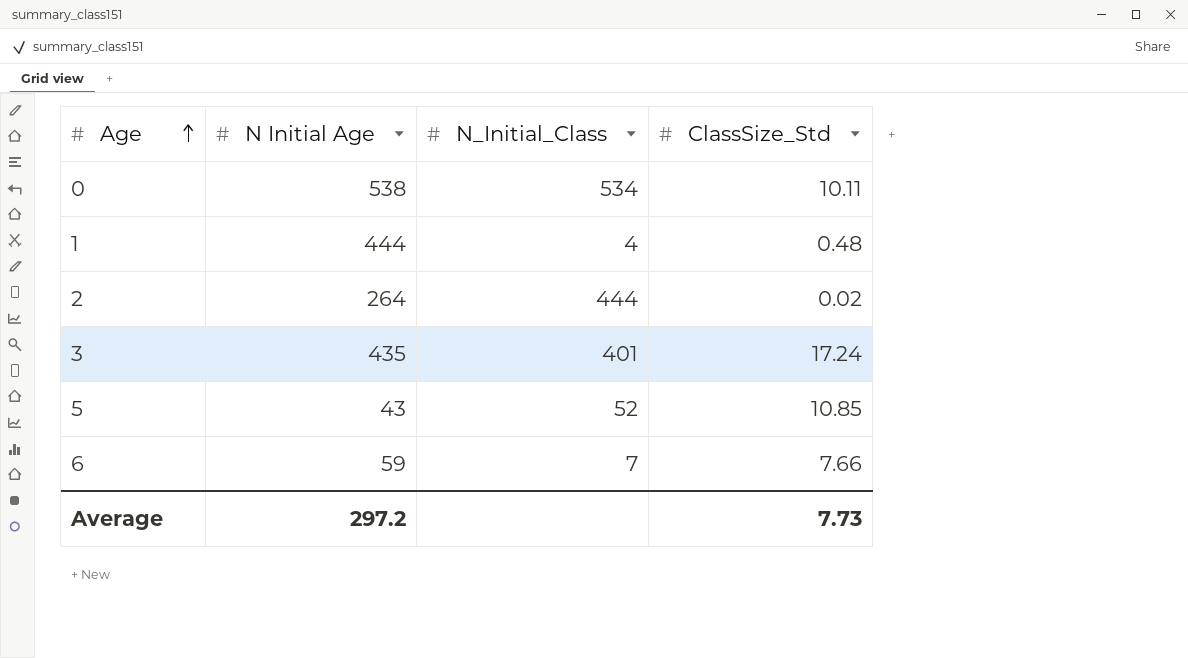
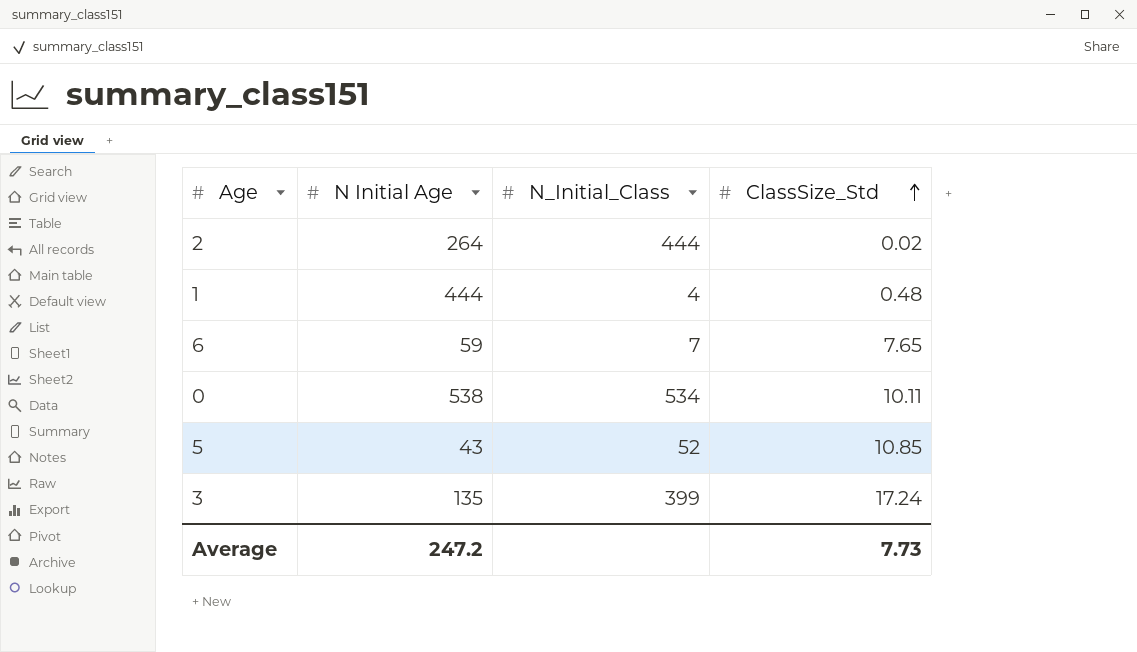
row order: Age ascending -> ClassSize_Std ascending
6 | ClassSize_Std: 7.66 -> 7.65
3 | N Initial Age: 435 -> 135
3 | N_Initial_Class: 401 -> 399
Average | N Initial Age: 297.2 -> 247.2

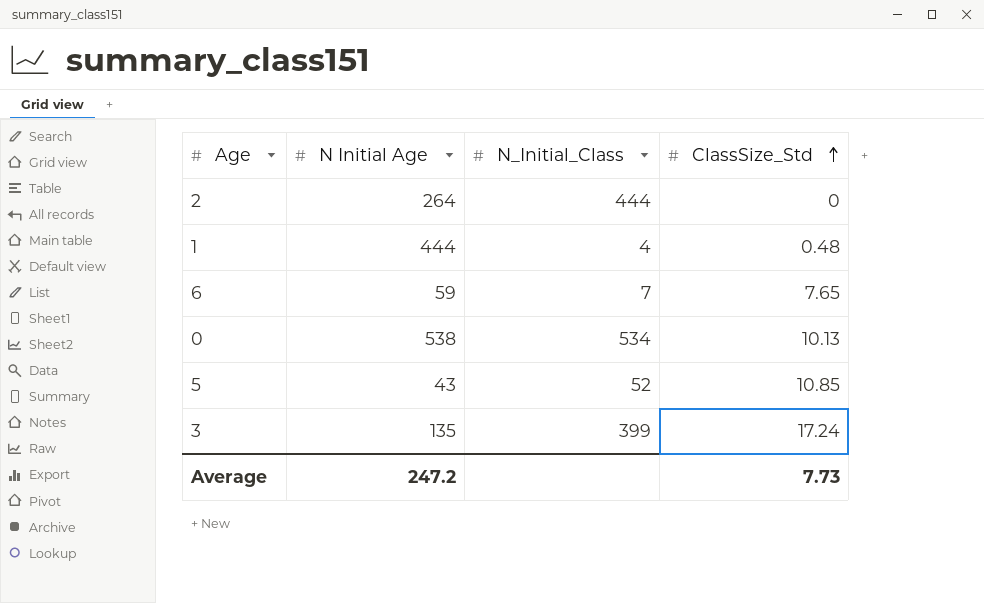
2 | ClassSize_Std: 0.02 -> 0
0 | ClassSize_Std: 10.11 -> 10.13

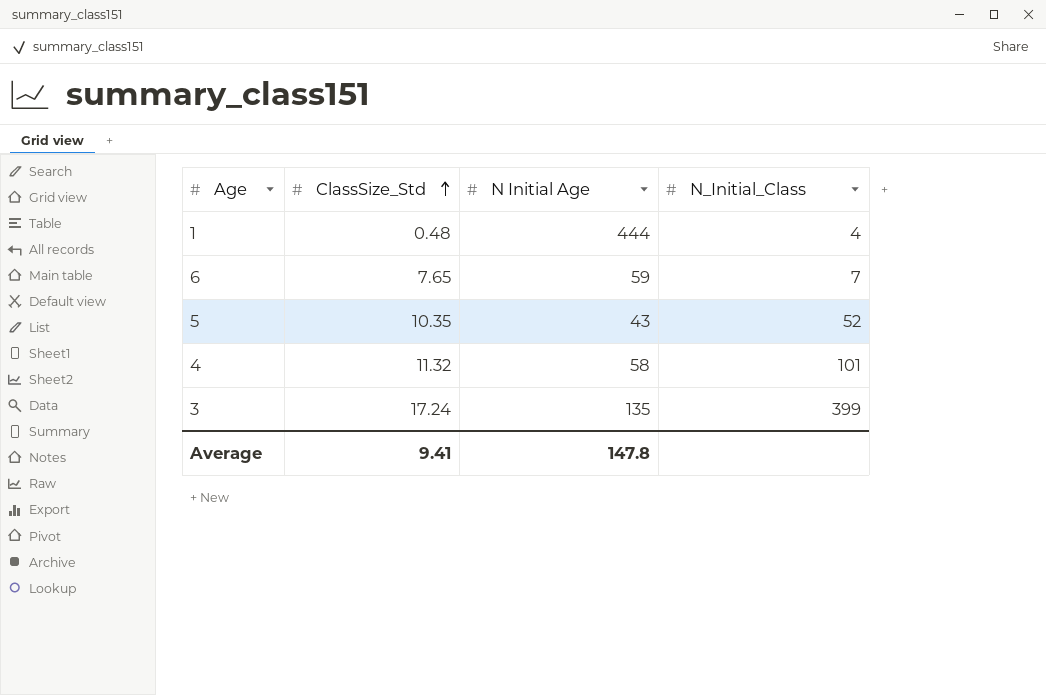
column ClassSize_Std | position: 4 -> 2
row 2: 264 | 444 | 0 -> none
row 0: 538 | 534 | 10.13 -> none
5 | ClassSize_Std: 10.85 -> 10.35
row 4: none -> 11.32 | 58 | 101
Average | ClassSize_Std: 7.73 -> 9.41
Average | N Initial Age: 247.2 -> 147.8

